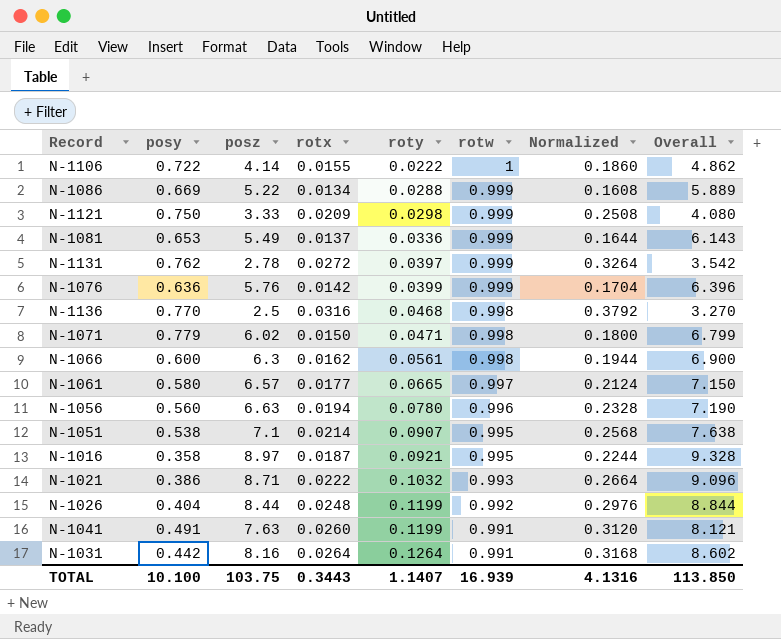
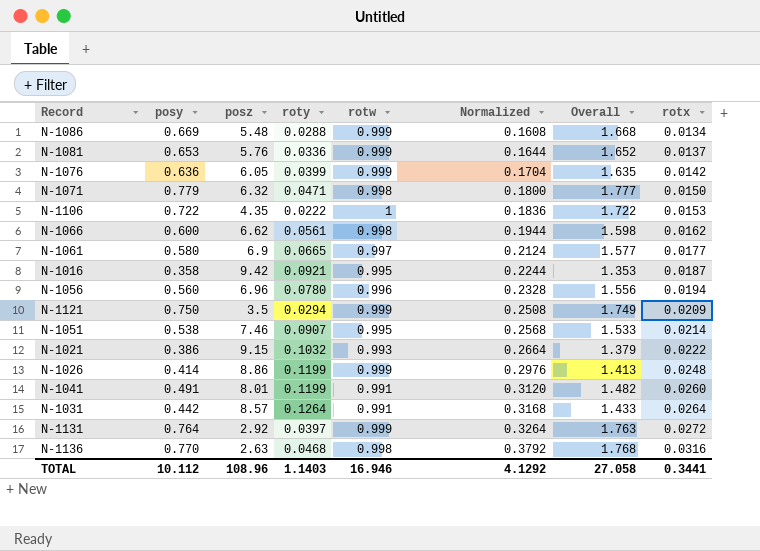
row order: roty ascending -> Normalized ascending
column Overall | formula: [posy] + [posz] -> [posy] + [rotw]
column rotx | position: 4 -> 8
N-1086 | posz: 5.22 -> 5.48
N-1081 | posz: 5.49 -> 5.76
N-1076 | posz: 5.76 -> 6.05
N-1071 | posz: 6.02 -> 6.32
N-1106 | posz: 4.14 -> 4.35
N-1106 | Normalized: 0.1860 -> 0.1836
N-1106 | rotx: 0.0155 -> 0.0153
N-1066 | posz: 6.3 -> 6.62
N-1061 | posz: 6.57 -> 6.9
N-1016 | posz: 8.97 -> 9.42
N-1056 | posz: 6.63 -> 6.96
N-1121 | posz: 3.33 -> 3.5
N-1121 | roty: 0.0298 -> 0.0294
N-1051 | posz: 7.1 -> 7.46
N-1021 | posz: 8.71 -> 9.15
N-1026 | posy: 0.404 -> 0.414
N-1026 | posz: 8.44 -> 8.86
N-1026 | rotw: 0.992 -> 0.999
N-1041 | posz: 7.63 -> 8.01
N-1031 | posz: 8.16 -> 8.57
N-1131 | posy: 0.762 -> 0.764
N-1131 | posz: 2.78 -> 2.92
N-1136 | posz: 2.5 -> 2.63
TOTAL | posy: 10.100 -> 10.112
TOTAL | posz: 103.75 -> 108.96
TOTAL | roty: 1.1407 -> 1.1403
TOTAL | rotw: 16.939 -> 16.946
TOTAL | Normalized: 4.1316 -> 4.1292
TOTAL | Overall: 113.850 -> 27.058
TOTAL | rotx: 0.3443 -> 0.3441

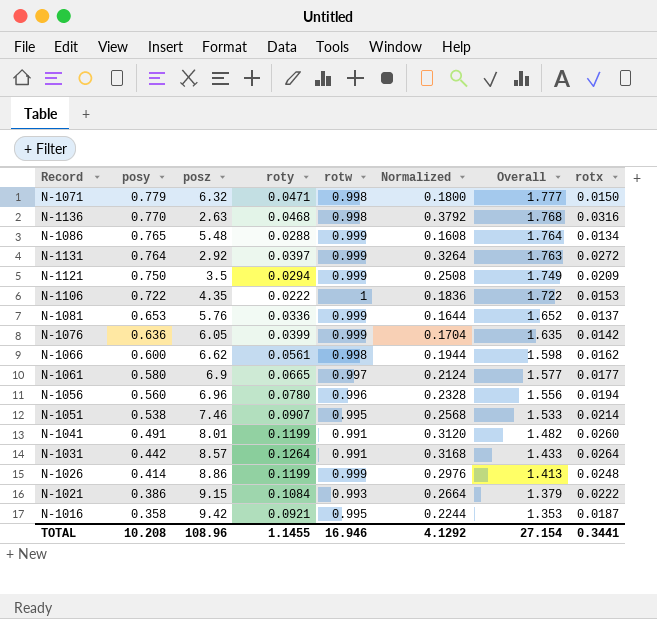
row order: Normalized ascending -> posy descending
N-1086 | posy: 0.669 -> 0.765
N-1086 | Overall: 1.668 -> 1.764
N-1021 | roty: 0.1032 -> 0.1084
TOTAL | posy: 10.112 -> 10.208
TOTAL | roty: 1.1403 -> 1.1455
TOTAL | Overall: 27.058 -> 27.154

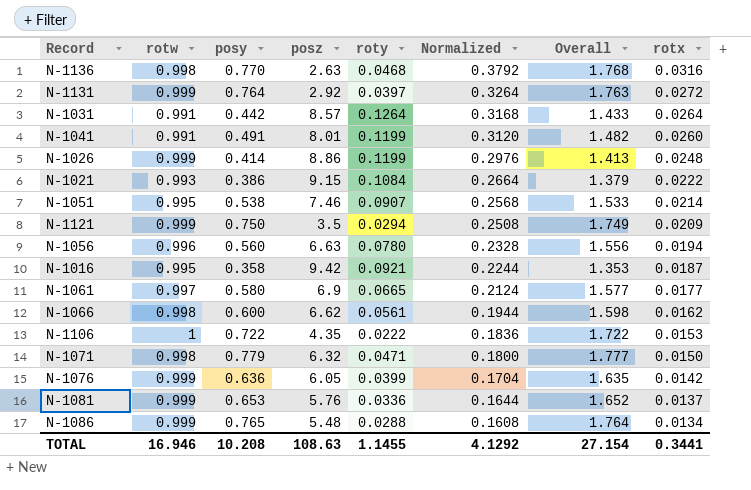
row order: posy descending -> Normalized descending
column rotw | position: 5 -> 2
N-1056 | posz: 6.96 -> 6.63
TOTAL | posz: 108.96 -> 108.63

